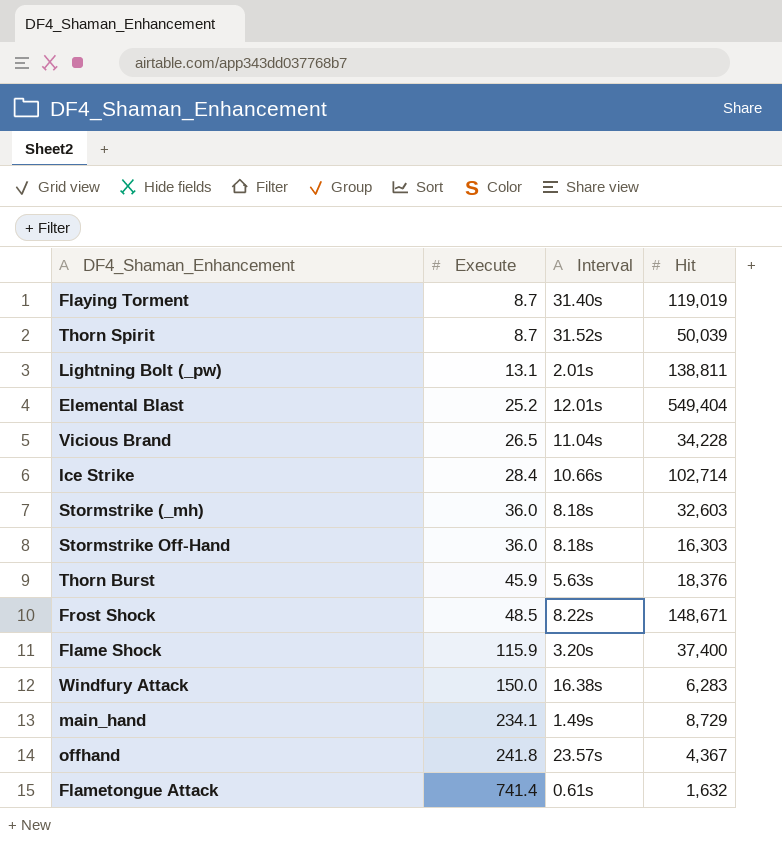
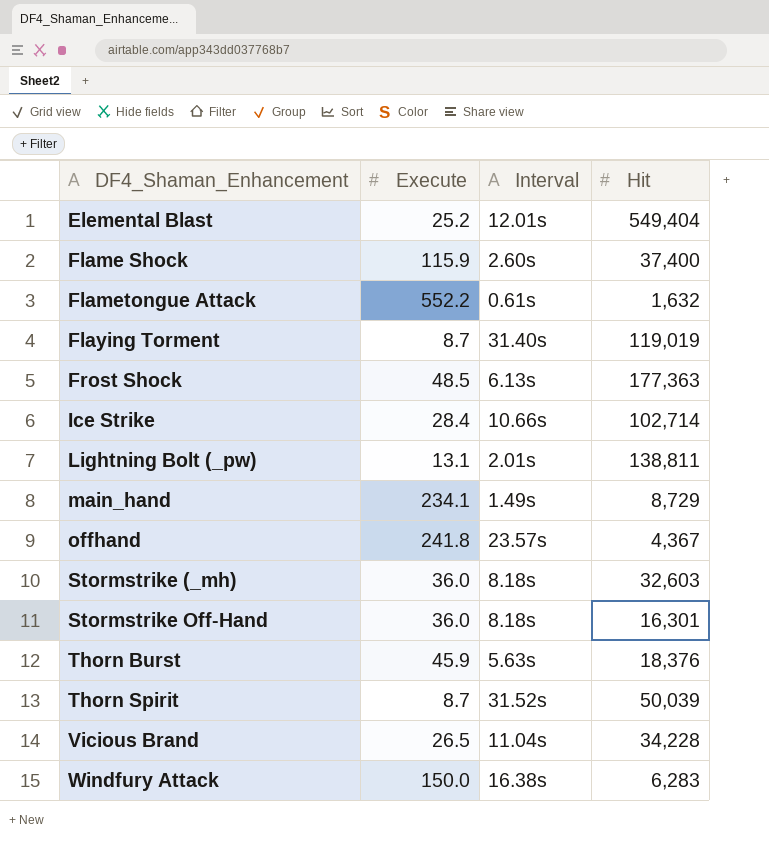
row order: Execute ascending -> DF4_Shaman_Enhancement ascending
Flame Shock | Interval: 3.20s -> 2.60s
Flametongue Attack | Execute: 741.4 -> 552.2
Frost Shock | Interval: 8.22s -> 6.13s
Frost Shock | Hit: 148,671 -> 177,363
Stormstrike Off-Hand | Hit: 16,303 -> 16,301

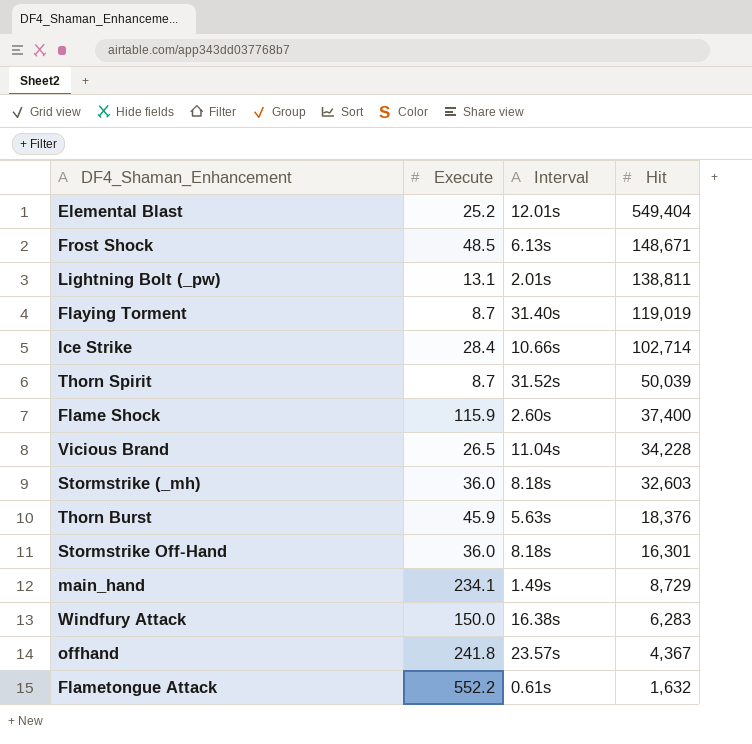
row order: DF4_Shaman_Enhancement ascending -> Hit descending
Frost Shock | Hit: 177,363 -> 148,671

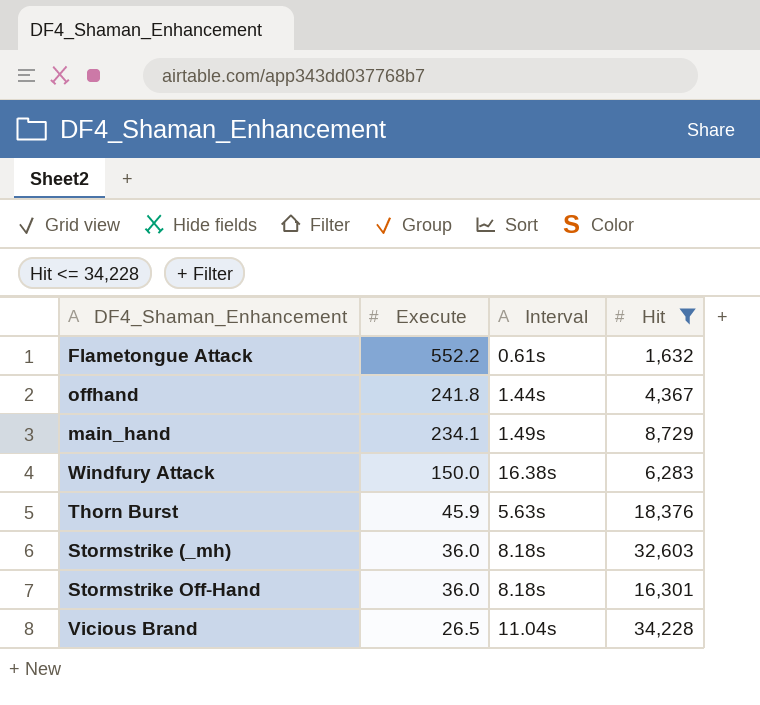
filter: none -> Hit <= 34,228
row order: Hit descending -> Execute descending
offhand | Interval: 23.57s -> 1.44s

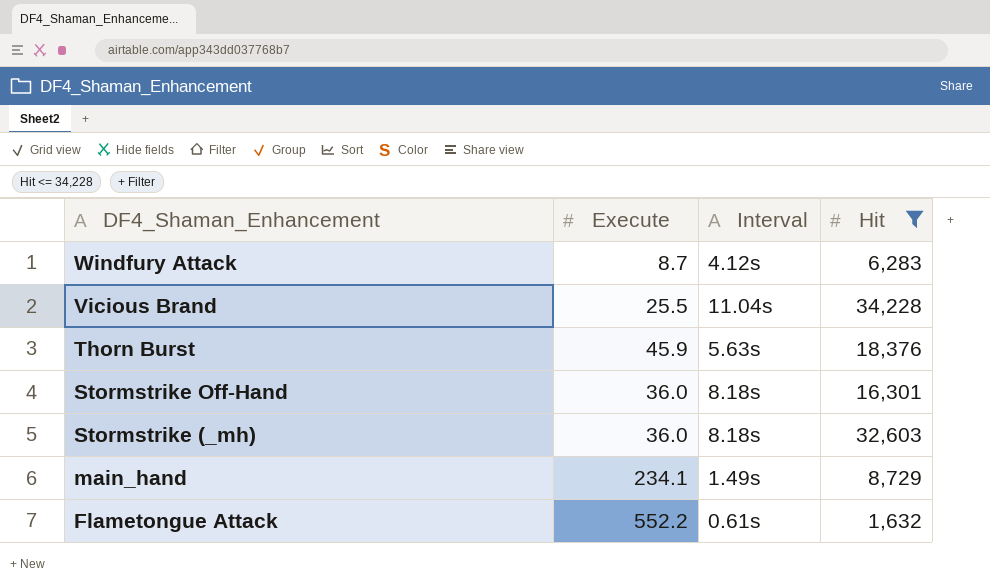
row order: Execute descending -> DF4_Shaman_Enhancement descending
row offhand: 241.8 | 1.44s | 4,367 -> none
Windfury Attack | Execute: 150.0 -> 8.7
Windfury Attack | Interval: 16.38s -> 4.12s
Vicious Brand | Execute: 26.5 -> 25.5

